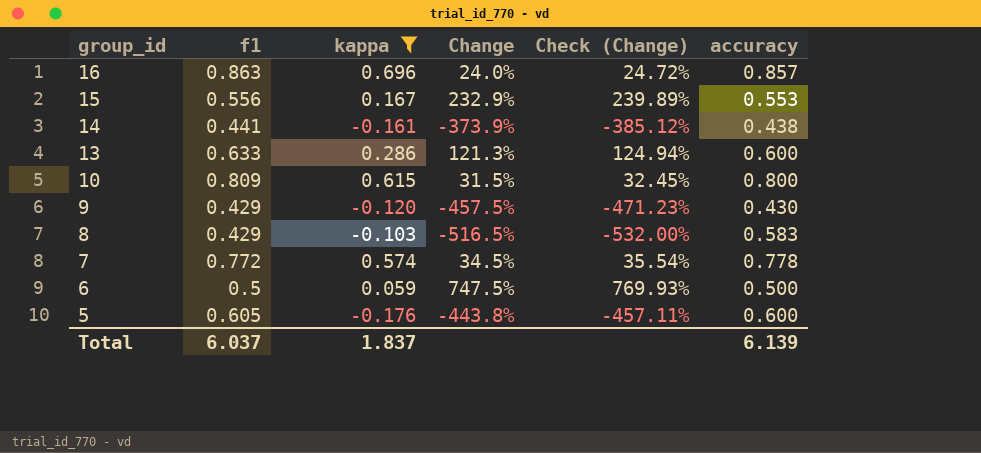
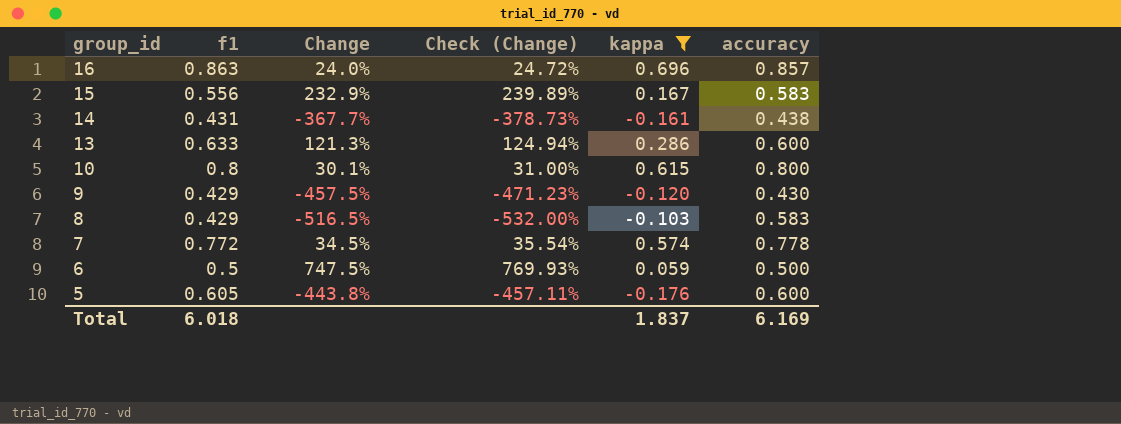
column kappa | position: 3 -> 5
15 | accuracy: 0.553 -> 0.583
14 | f1: 0.441 -> 0.431
14 | Change: -373.9% -> -367.7%
14 | Check (Change): -385.12% -> -378.73%
10 | f1: 0.809 -> 0.8
10 | Change: 31.5% -> 30.1%
10 | Check (Change): 32.45% -> 31.00%
Total | f1: 6.037 -> 6.018
Total | accuracy: 6.139 -> 6.169

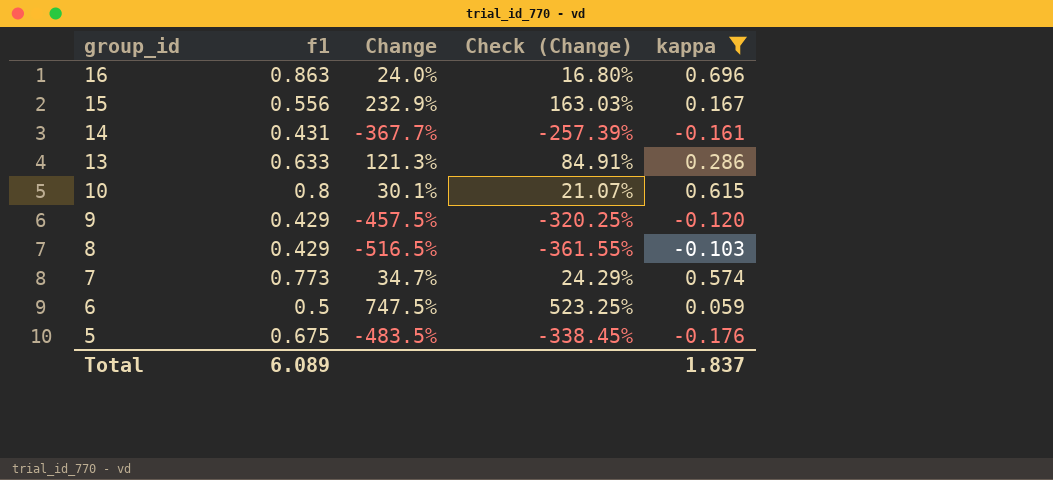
column accuracy | position: 6 -> none
column Check (Change) | formula: [Change] * 1.03 -> [Change] * 0.7
7 | f1: 0.772 -> 0.773
7 | Change: 34.5% -> 34.7%
5 | f1: 0.605 -> 0.675
5 | Change: -443.8% -> -483.5%
Total | f1: 6.018 -> 6.089

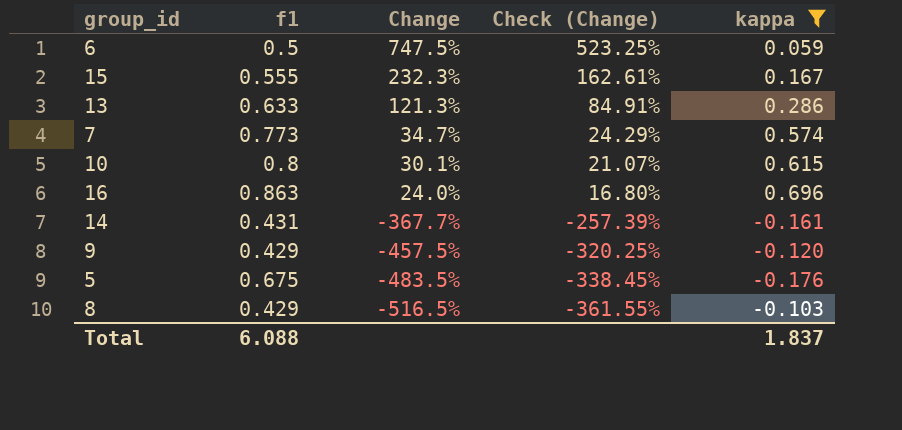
row order: group_id descending -> Change descending
15 | f1: 0.556 -> 0.555
15 | Change: 232.9% -> 232.3%
15 | Check (Change): 163.03% -> 162.61%
Total | f1: 6.089 -> 6.088

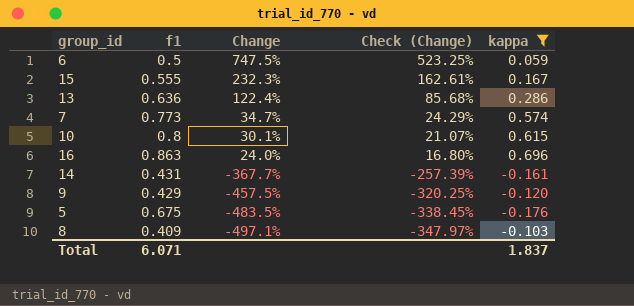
13 | f1: 0.633 -> 0.636
13 | Change: 121.3% -> 122.4%
13 | Check (Change): 84.91% -> 85.68%
8 | f1: 0.429 -> 0.409
8 | Change: -516.5% -> -497.1%
8 | Check (Change): -361.55% -> -347.97%
Total | f1: 6.088 -> 6.071

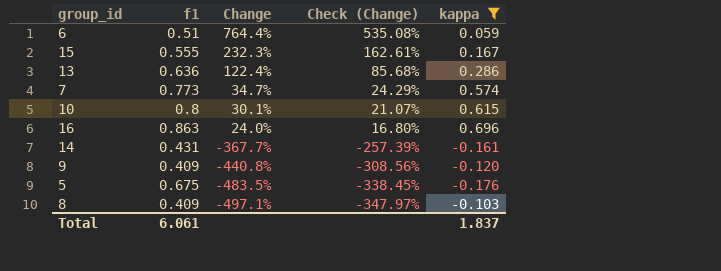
6 | f1: 0.5 -> 0.51
6 | Change: 747.5% -> 764.4%
6 | Check (Change): 523.25% -> 535.08%
9 | f1: 0.429 -> 0.409
9 | Change: -457.5% -> -440.8%
9 | Check (Change): -320.25% -> -308.56%
Total | f1: 6.071 -> 6.061

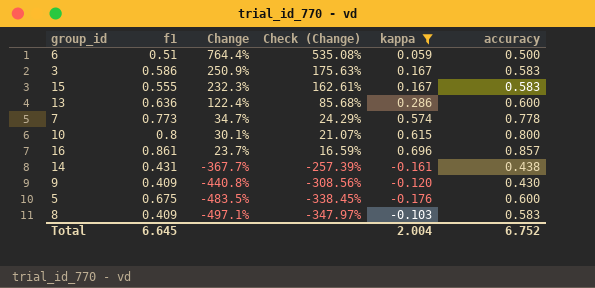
column accuracy | position: none -> 6
row 3: none -> 0.586 | 250.9% | 175.63% | 0.167 | 0.583
16 | f1: 0.863 -> 0.861
16 | Change: 24.0% -> 23.7%
16 | Check (Change): 16.80% -> 16.59%
Total | f1: 6.061 -> 6.645
Total | kappa: 1.837 -> 2.004

